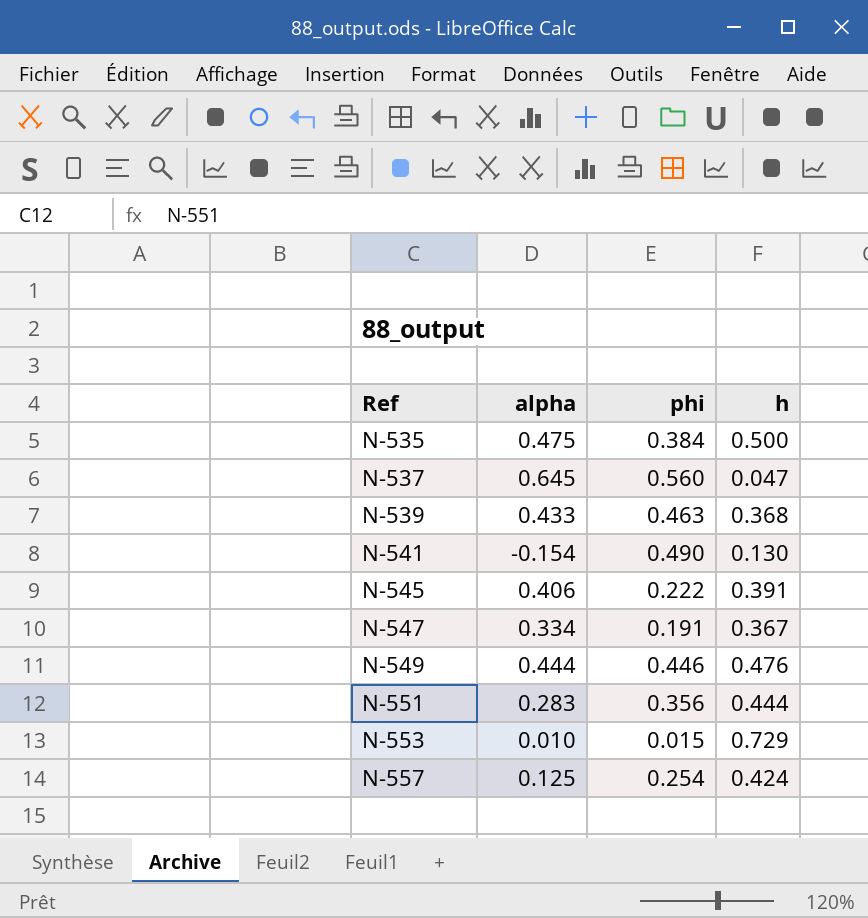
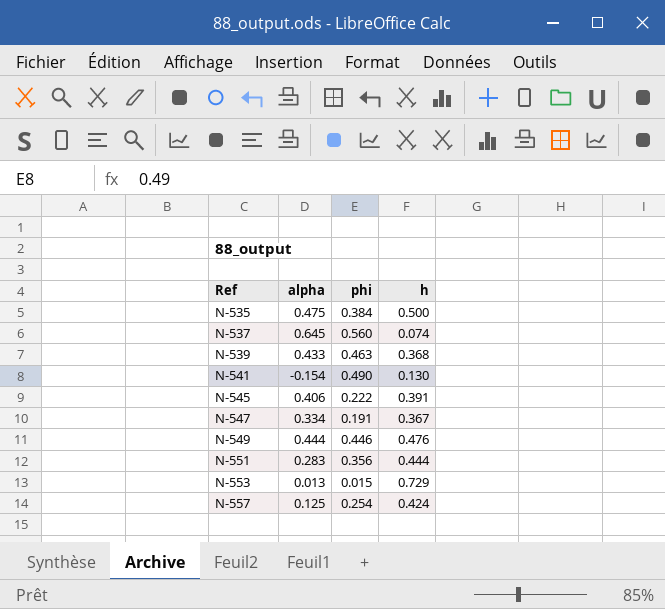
N-537 | h: 0.047 -> 0.074
N-553 | alpha: 0.010 -> 0.013

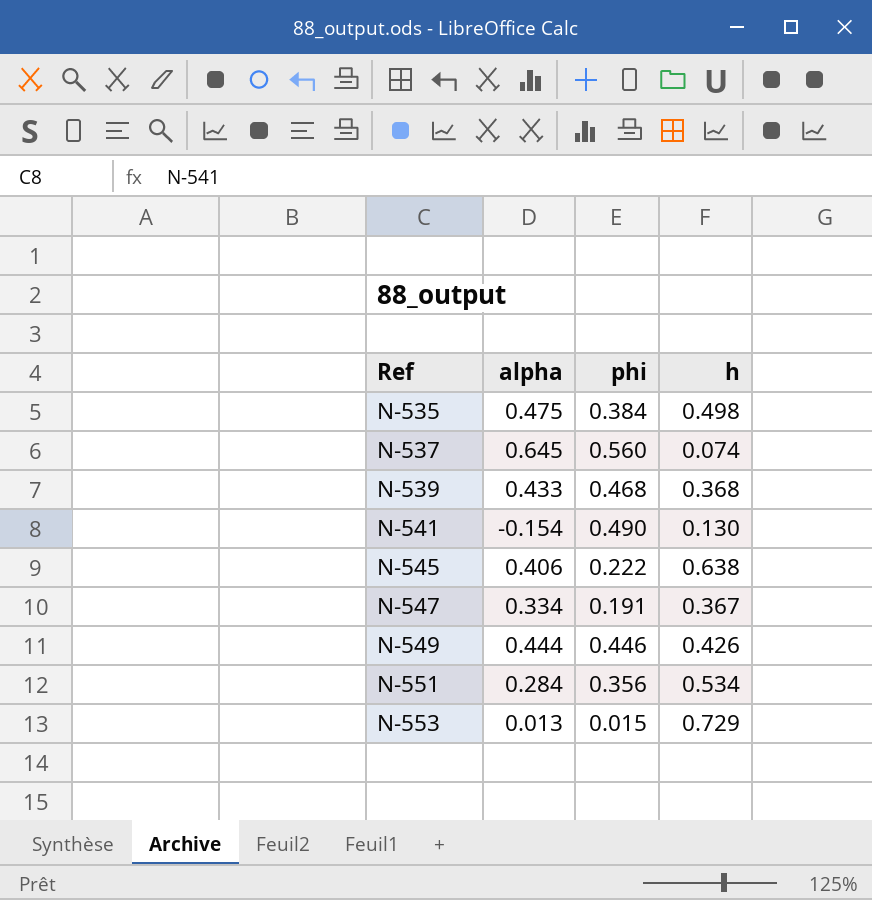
row N-557: 0.125 | 0.254 | 0.424 -> none
N-535 | h: 0.500 -> 0.498
N-539 | phi: 0.463 -> 0.468
N-545 | h: 0.391 -> 0.638
N-549 | h: 0.476 -> 0.426
N-551 | alpha: 0.283 -> 0.284
N-551 | h: 0.444 -> 0.534

